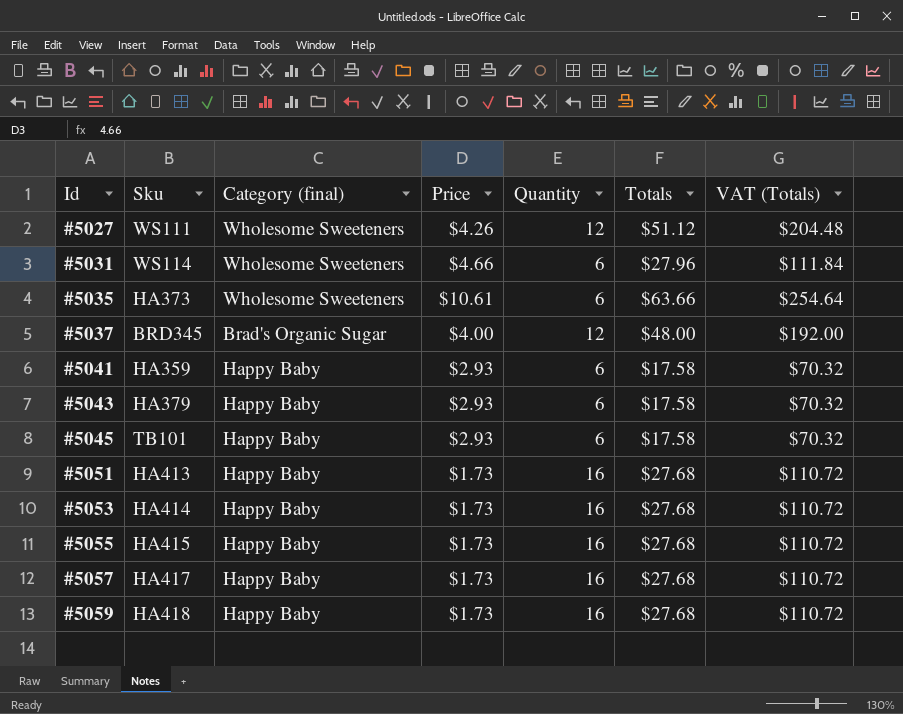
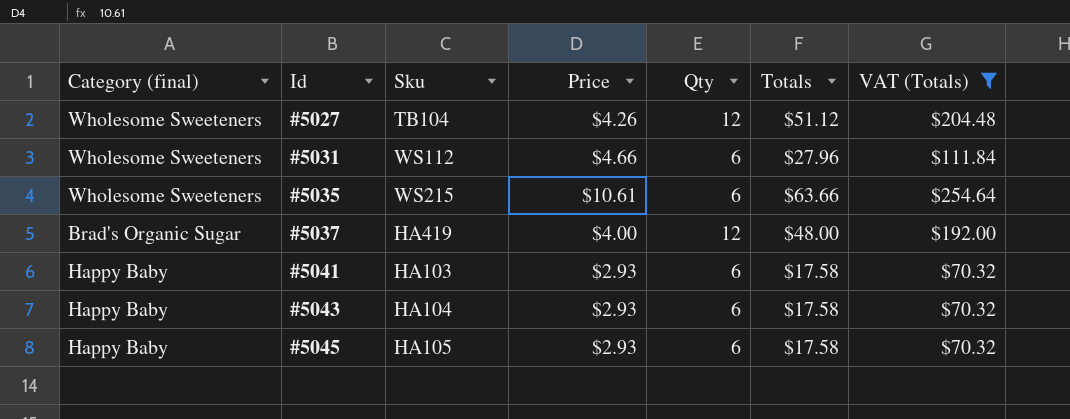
filter: none -> VAT (Totals) != $110.72
column Category (final) | position: 3 -> 1
column name: Quantity -> Qty
#5027 | Sku: WS111 -> TB104
#5031 | Sku: WS114 -> WS112
#5035 | Sku: HA373 -> WS215
#5037 | Sku: BRD345 -> HA419
#5041 | Sku: HA359 -> HA103
#5043 | Sku: HA379 -> HA104
#5045 | Sku: TB101 -> HA105

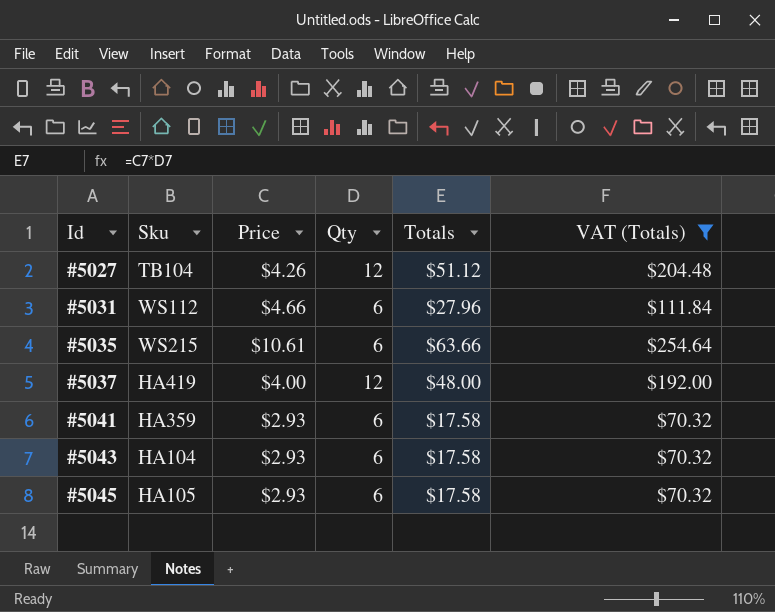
column Category (final) | position: 1 -> none
#5041 | Sku: HA103 -> HA359

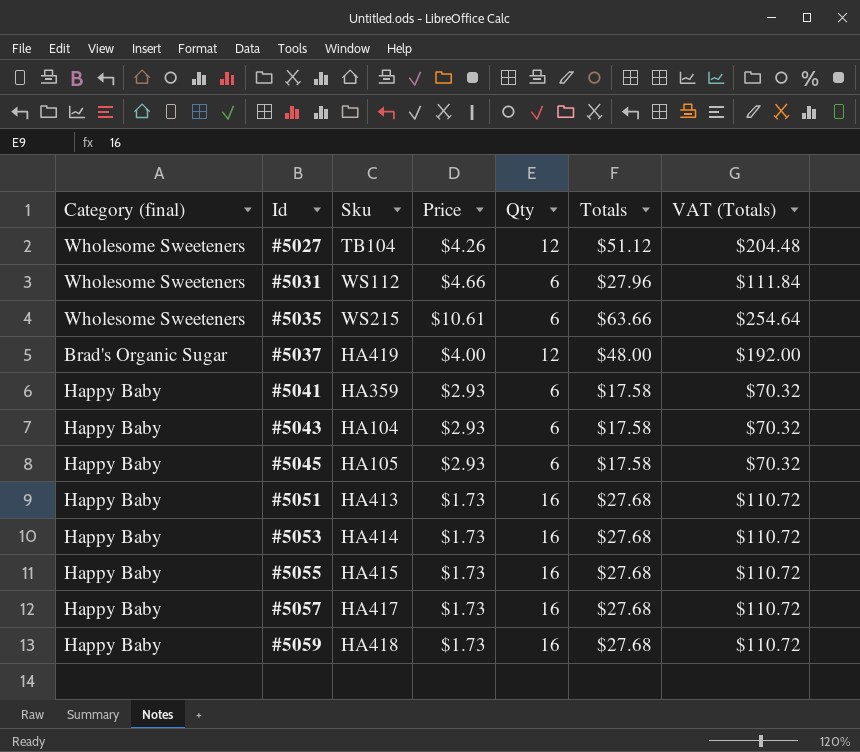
filter: VAT (Totals) != $110.72 -> none
column Category (final) | position: none -> 1

